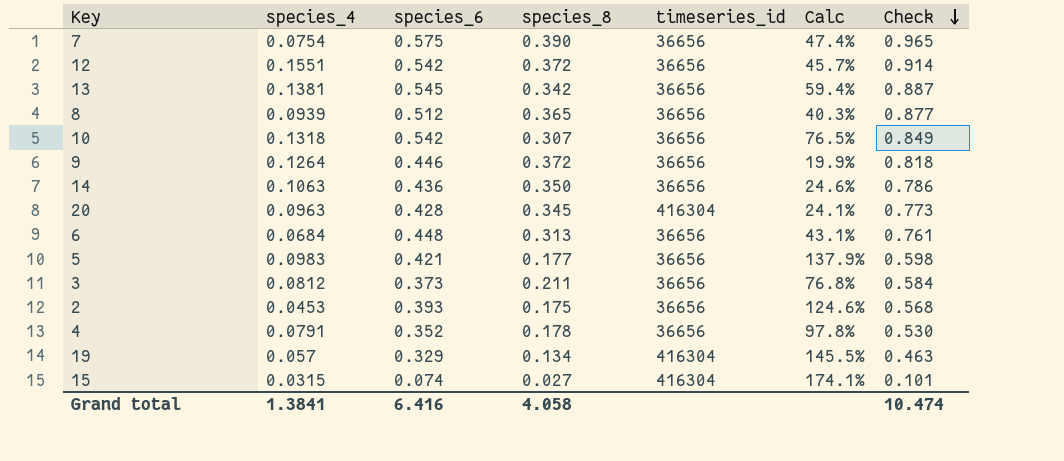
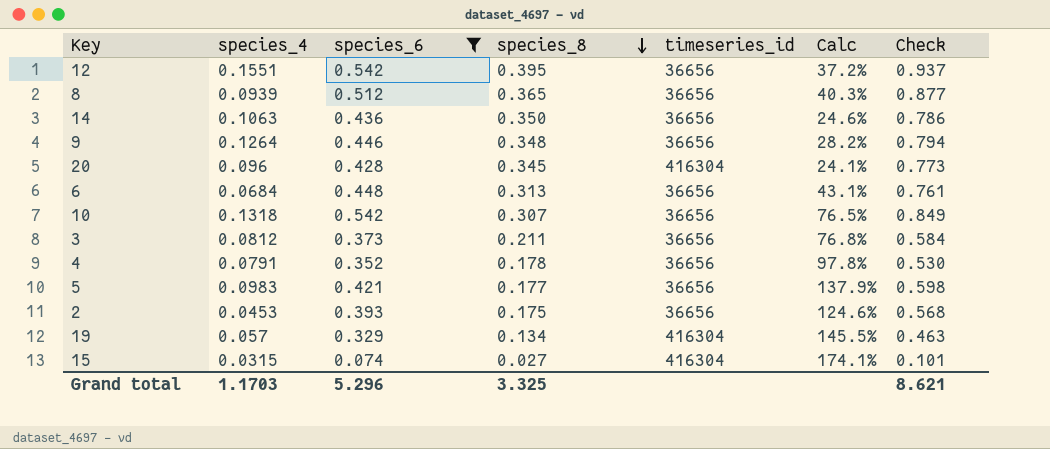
filter: none -> species_6 <= 0.542
row order: Check descending -> species_8 descending
12 | species_8: 0.372 -> 0.395
12 | Calc: 45.7% -> 37.2%
12 | Check: 0.914 -> 0.937
9 | species_8: 0.372 -> 0.348
9 | Calc: 19.9% -> 28.2%
9 | Check: 0.818 -> 0.794
20 | species_4: 0.0963 -> 0.096
Grand total | species_4: 1.3841 -> 1.1703
Grand total | species_6: 6.416 -> 5.296
Grand total | species_8: 4.058 -> 3.325
Grand total | Check: 10.474 -> 8.621

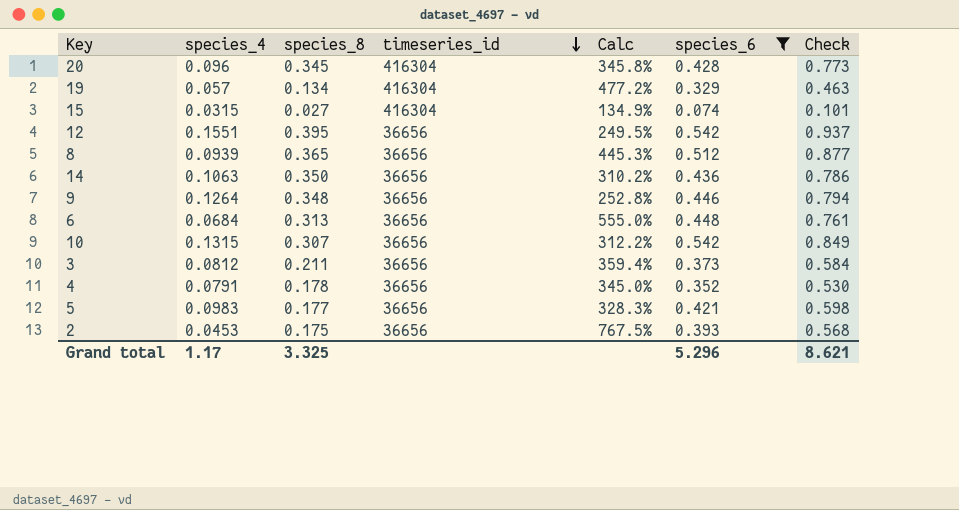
row order: species_8 descending -> timeseries_id descending
column Calc | formula: ([species_6] - [species_8]) / [species_8] -> ([species_6] - [species_4]) / [species_4]
column species_6 | position: 3 -> 6
10 | species_4: 0.1318 -> 0.1315
Grand total | species_4: 1.1703 -> 1.17

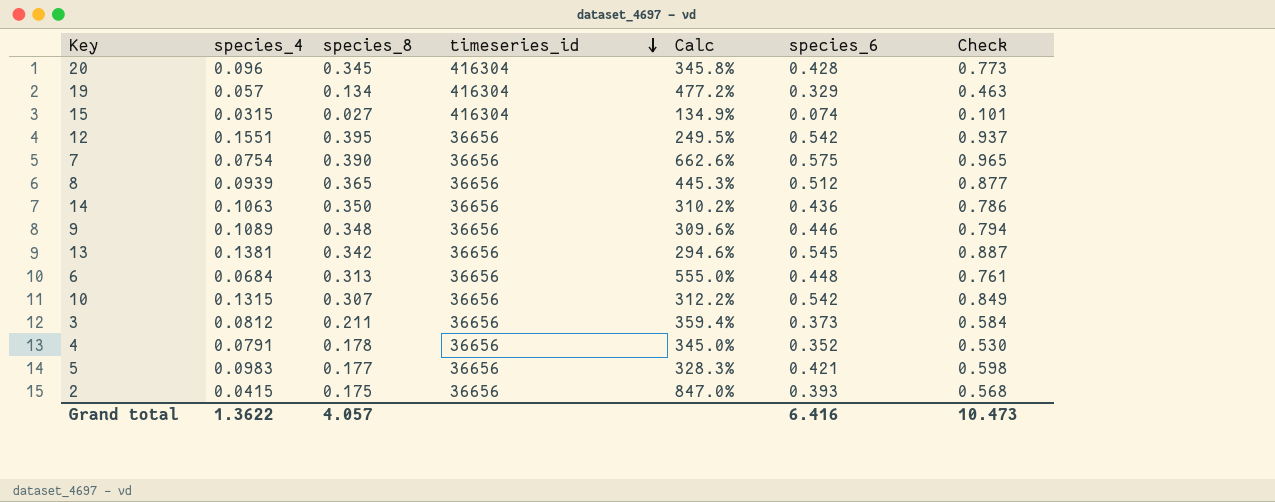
filter: species_6 <= 0.542 -> none
9 | species_4: 0.1264 -> 0.1089
9 | Calc: 252.8% -> 309.6%
2 | species_4: 0.0453 -> 0.0415
2 | Calc: 767.5% -> 847.0%
Grand total | species_4: 1.17 -> 1.3622
Grand total | species_8: 3.325 -> 4.057
Grand total | species_6: 5.296 -> 6.416
Grand total | Check: 8.621 -> 10.473

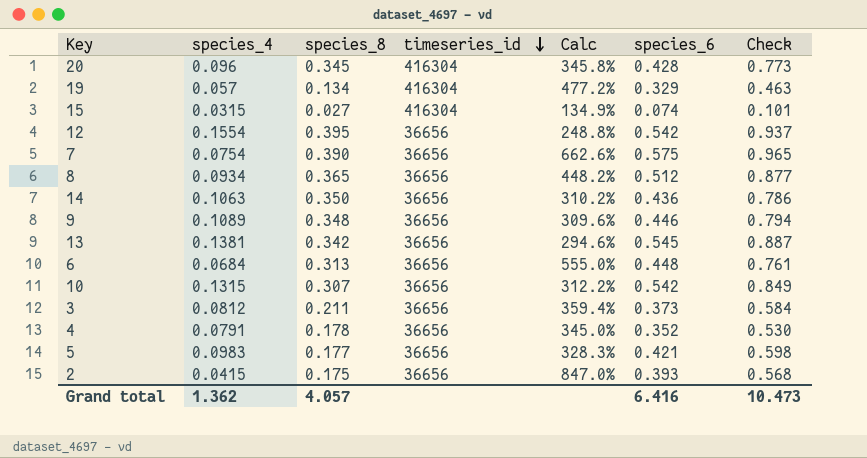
12 | species_4: 0.1551 -> 0.1554
12 | Calc: 249.5% -> 248.8%
8 | species_4: 0.0939 -> 0.0934
8 | Calc: 445.3% -> 448.2%
Grand total | species_4: 1.3622 -> 1.362

